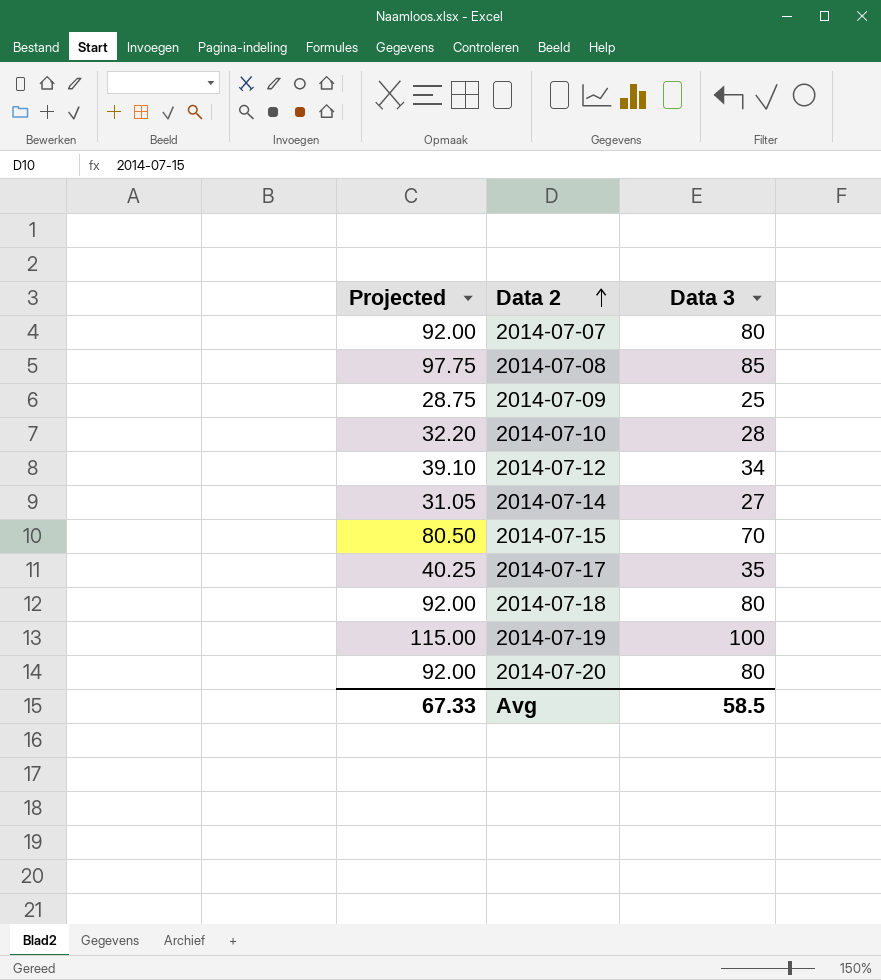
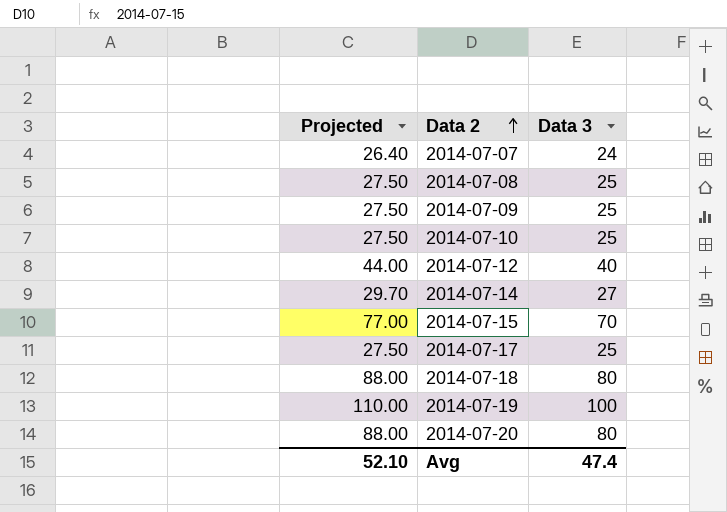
column Projected | formula: [Data 3] * 1.15 -> [Data 3] * 1.1
2014-07-07 | Data 3: 80 -> 24
2014-07-08 | Data 3: 85 -> 25
2014-07-10 | Data 3: 28 -> 25
2014-07-12 | Data 3: 34 -> 40
2014-07-17 | Data 3: 35 -> 25
Avg | Projected: 67.33 -> 52.10
Avg | Data 3: 58.5 -> 47.4

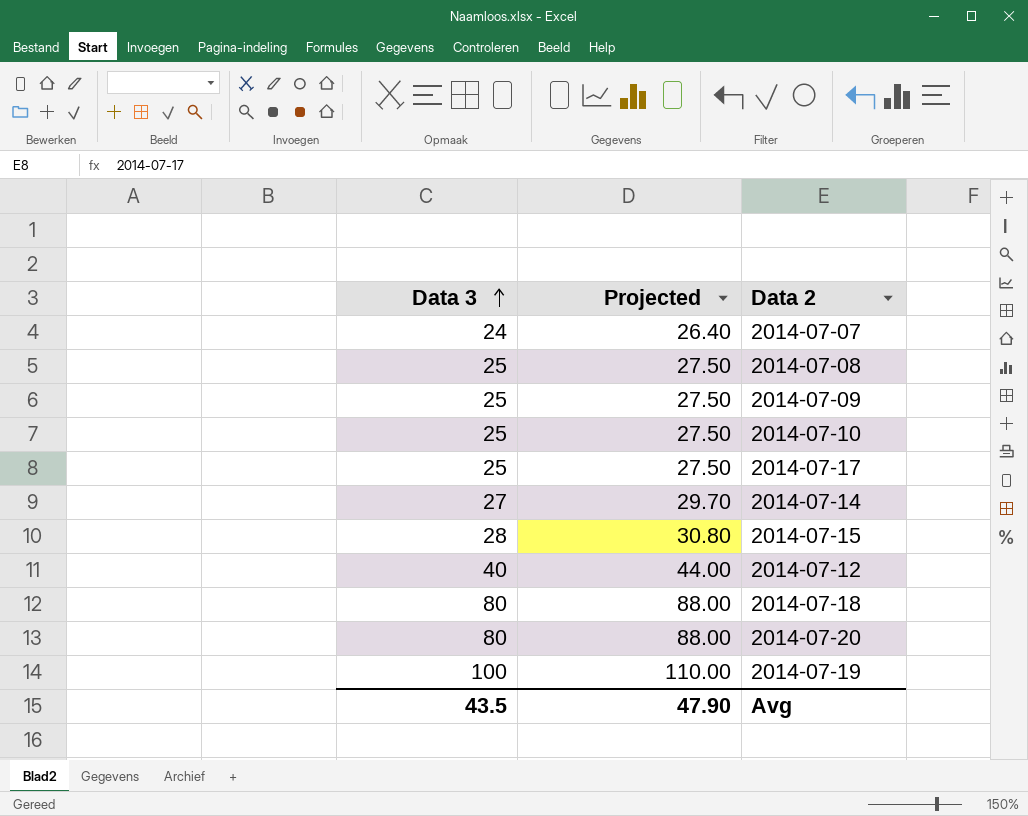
row order: Data 2 ascending -> Data 3 ascending
column Data 3 | position: 3 -> 1
2014-07-15 | Data 3: 70 -> 28
2014-07-15 | Projected: 77.00 -> 30.80
Avg | Data 3: 47.4 -> 43.5
Avg | Projected: 52.10 -> 47.90

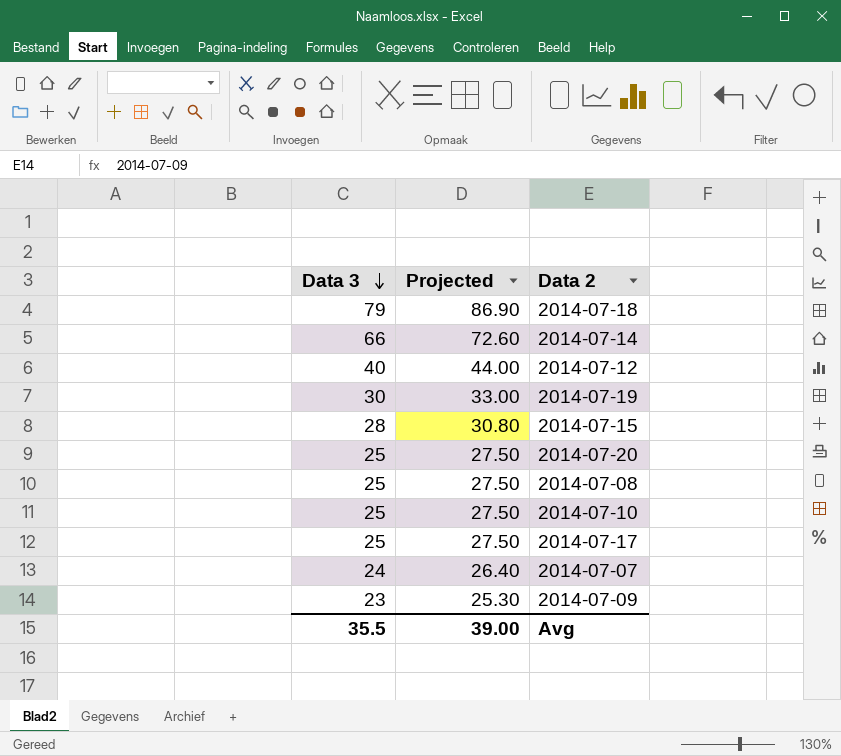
row order: Data 3 ascending -> Data 3 descending
2014-07-18 | Data 3: 80 -> 79
2014-07-18 | Projected: 88.00 -> 86.90
2014-07-14 | Data 3: 27 -> 66
2014-07-14 | Projected: 29.70 -> 72.60
2014-07-19 | Data 3: 100 -> 30
2014-07-19 | Projected: 110.00 -> 33.00
2014-07-20 | Data 3: 80 -> 25
2014-07-20 | Projected: 88.00 -> 27.50
2014-07-09 | Data 3: 25 -> 23
2014-07-09 | Projected: 27.50 -> 25.30
Avg | Data 3: 43.5 -> 35.5
Avg | Projected: 47.90 -> 39.00

